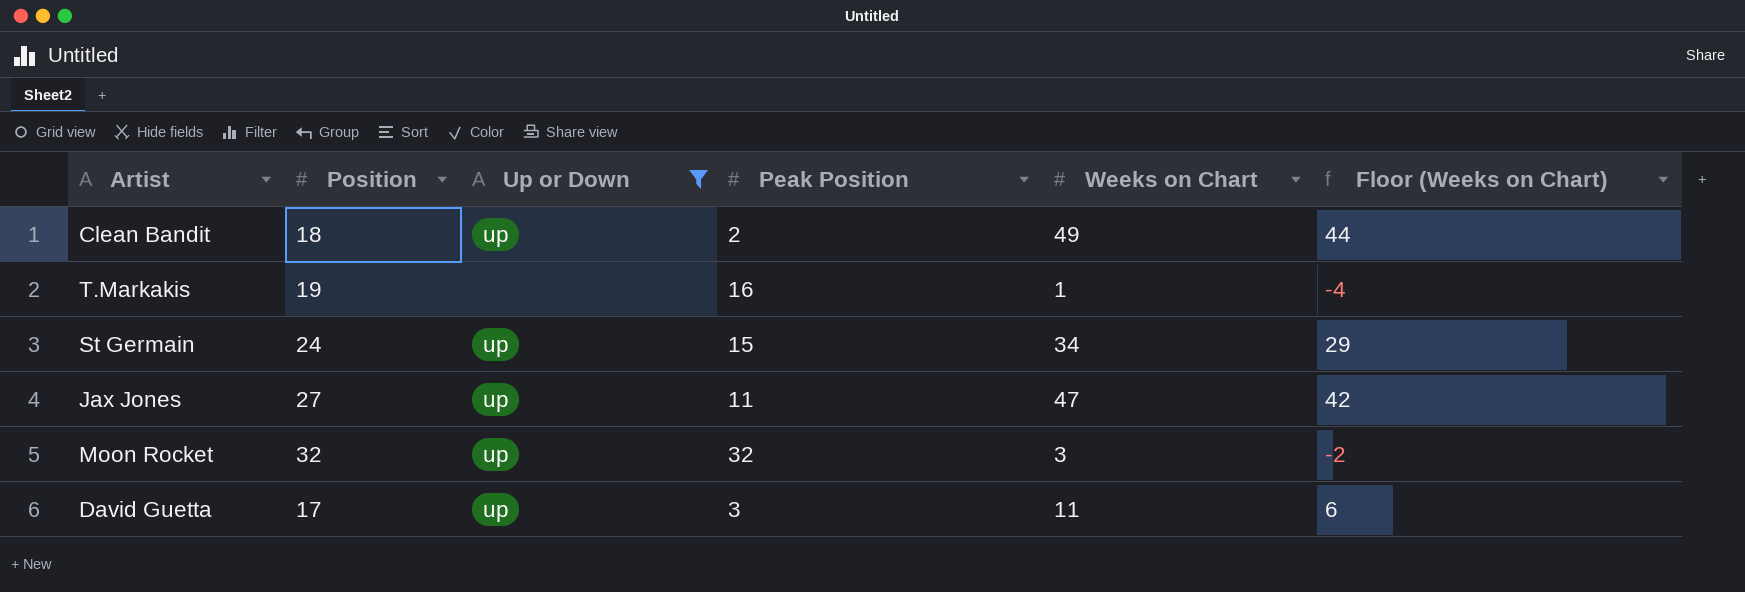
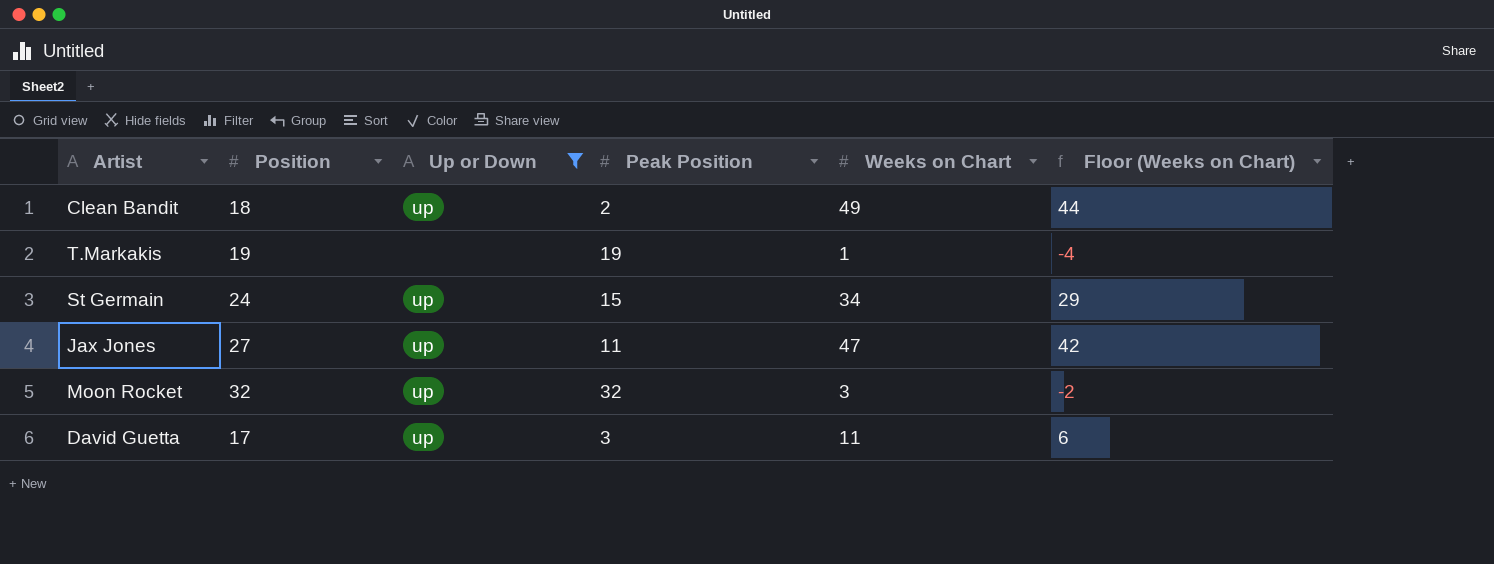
T.Markakis | Peak Position: 16 -> 19

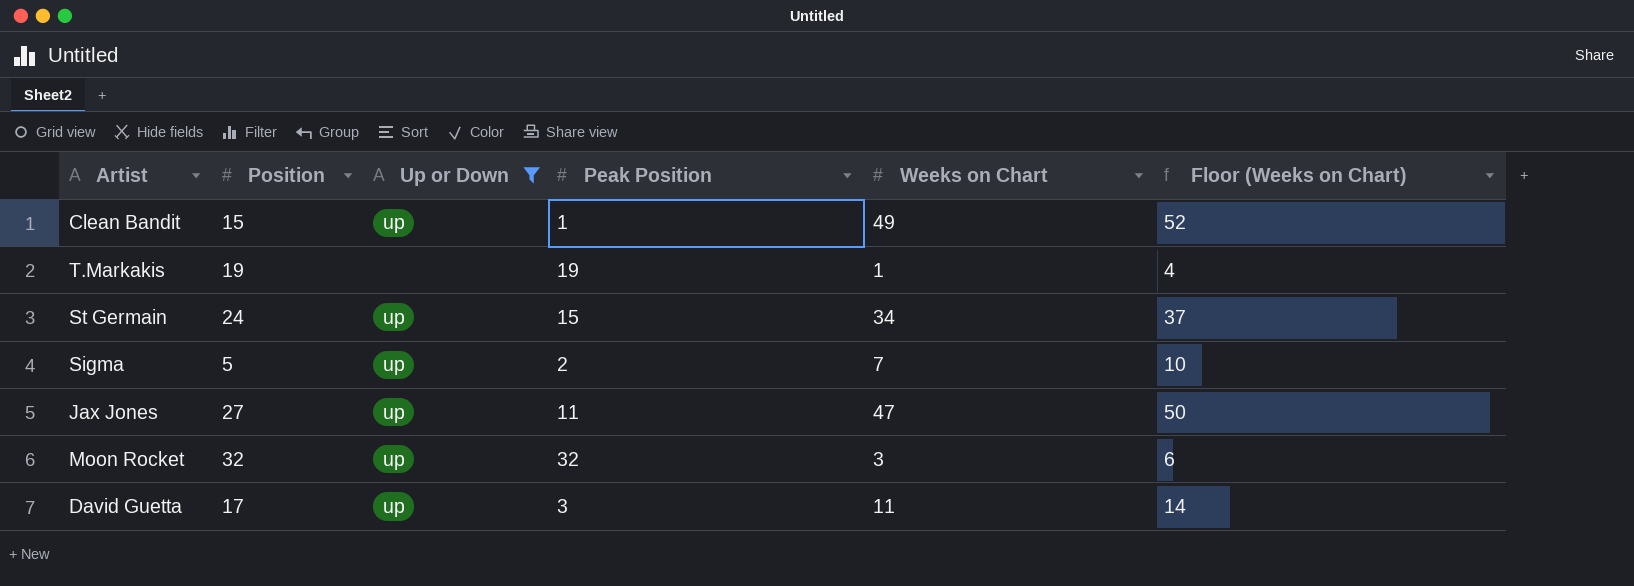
column Floor (Weeks on Chart) | formula: [Weeks on Chart] - 5 -> [Weeks on Chart] + 3
Clean Bandit | Position: 18 -> 15
Clean Bandit | Peak Position: 2 -> 1
row Sigma: none -> 5 | up | 2 | 7 | 10

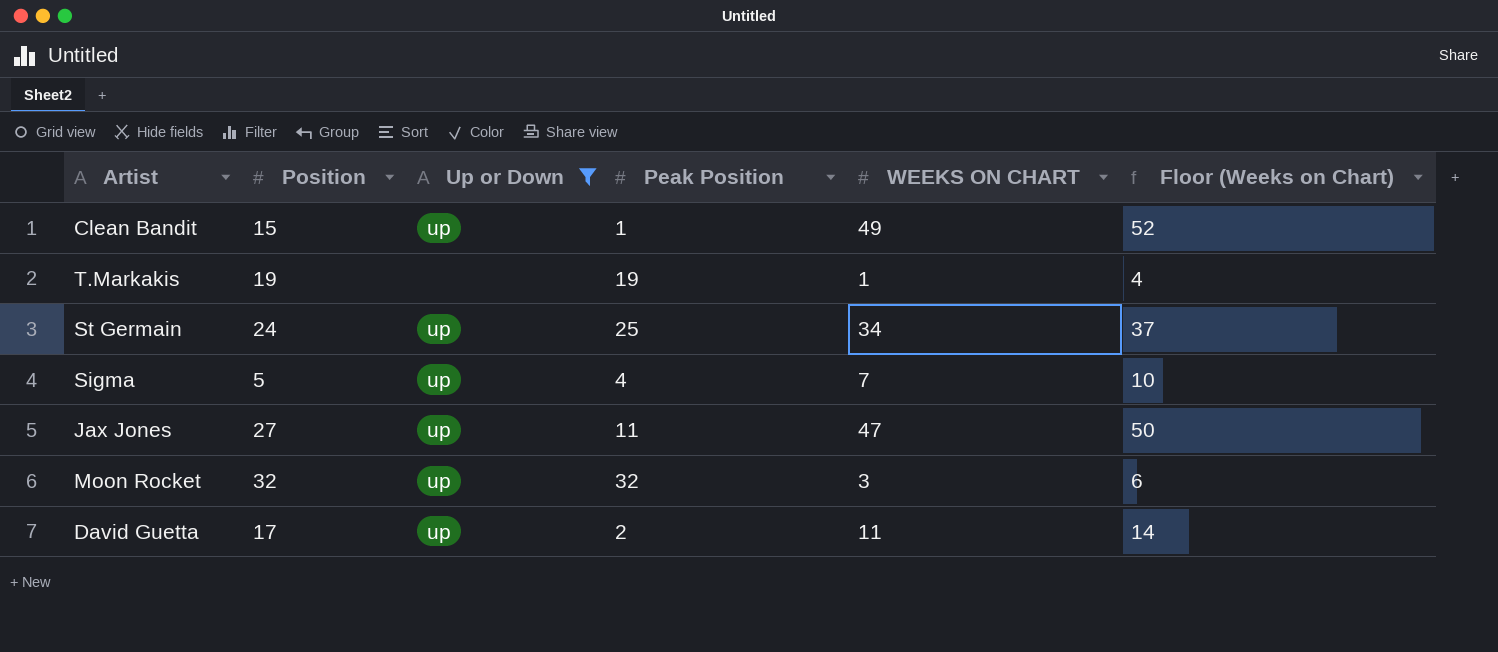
column name: Weeks on Chart -> WEEKS ON CHART
St Germain | Peak Position: 15 -> 25
Sigma | Peak Position: 2 -> 4
David Guetta | Peak Position: 3 -> 2

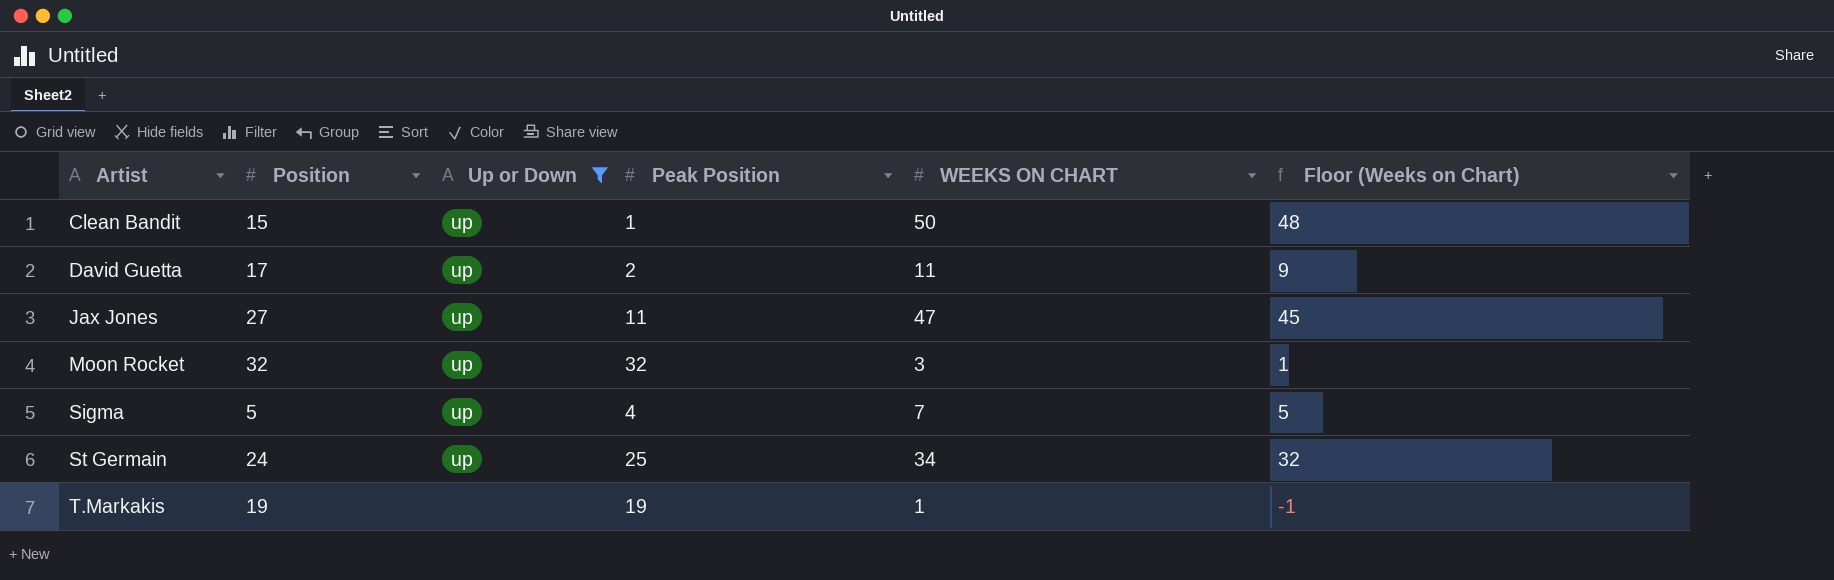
row order: none -> Artist ascending
column Floor (Weeks on Chart) | formula: [WEEKS ON CHART] + 3 -> [WEEKS ON CHART] - 2
Clean Bandit | WEEKS ON CHART: 49 -> 50

